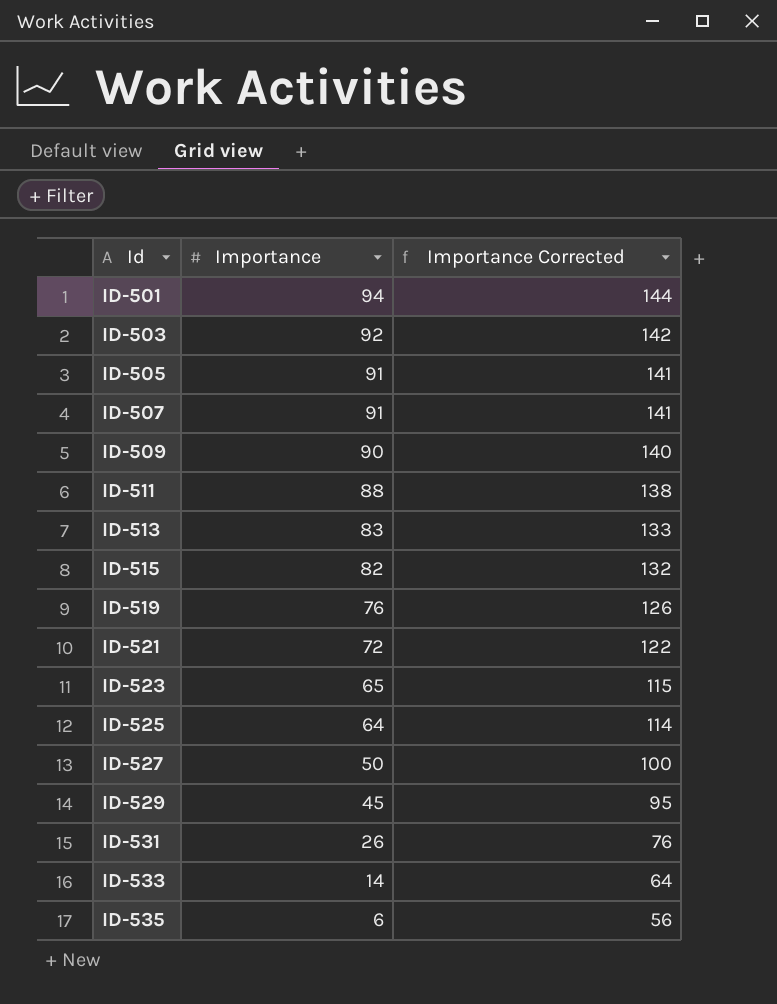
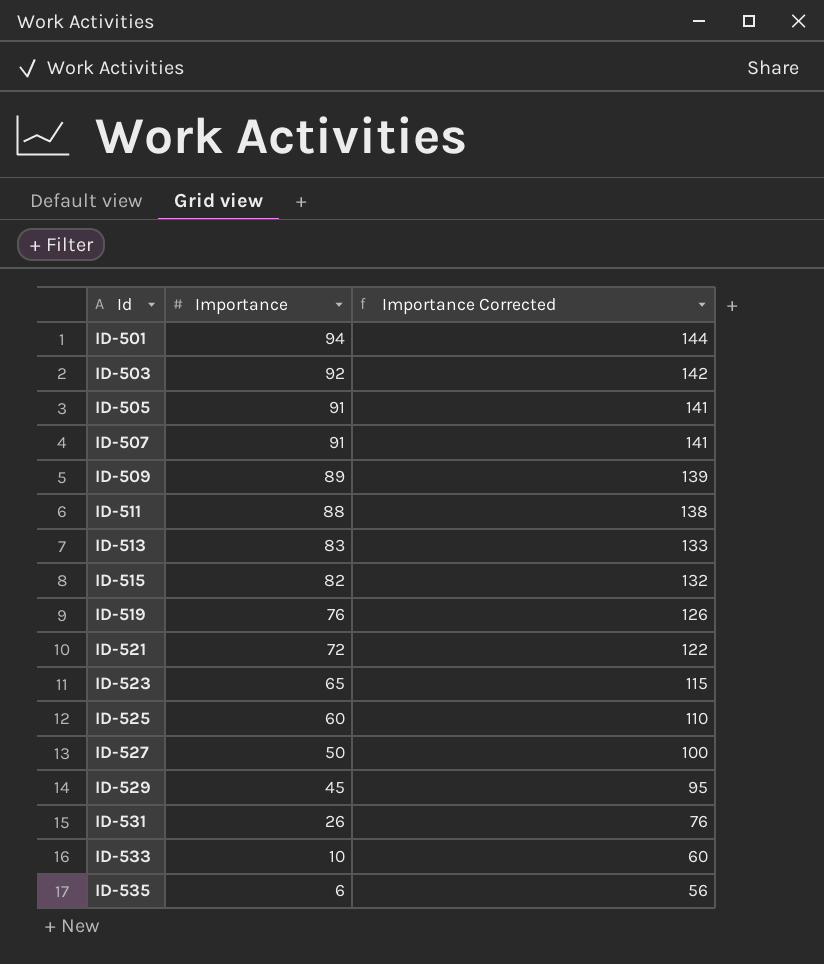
ID-509 | Importance: 90 -> 89
ID-509 | Importance Corrected: 140 -> 139
ID-525 | Importance: 64 -> 60
ID-525 | Importance Corrected: 114 -> 110
ID-533 | Importance: 14 -> 10
ID-533 | Importance Corrected: 64 -> 60

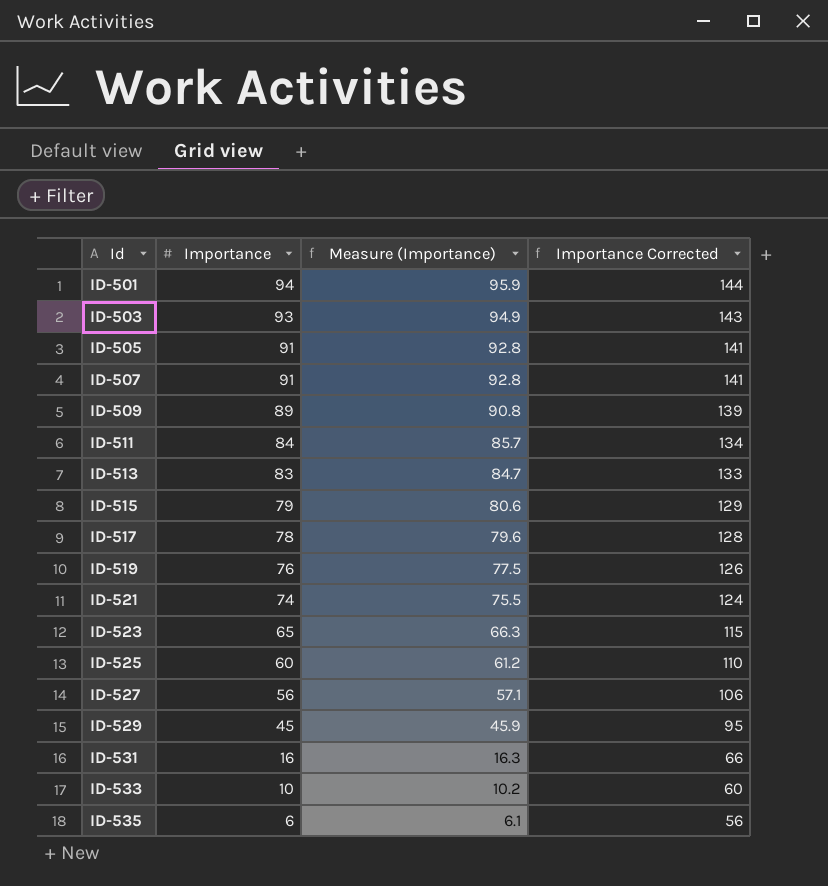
column Measure (Importance) | formula: none -> [Importance] * 1.02
ID-503 | Importance: 92 -> 93
ID-503 | Importance Corrected: 142 -> 143
ID-511 | Importance: 88 -> 84
ID-511 | Importance Corrected: 138 -> 134
ID-515 | Importance: 82 -> 79
ID-515 | Importance Corrected: 132 -> 129
row ID-517: none -> 78 | 79.6 | 128
ID-521 | Importance: 72 -> 74
ID-521 | Importance Corrected: 122 -> 124
ID-527 | Importance: 50 -> 56
ID-527 | Importance Corrected: 100 -> 106
ID-531 | Importance: 26 -> 16
ID-531 | Importance Corrected: 76 -> 66

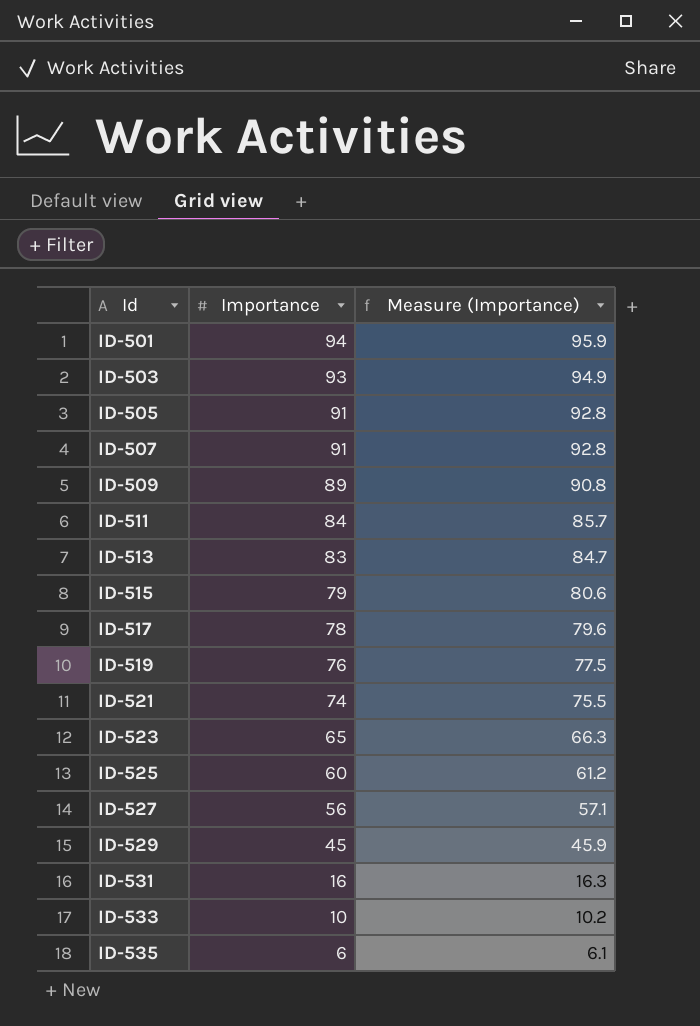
column Importance Corrected | formula: [Importance] + 50 -> none

